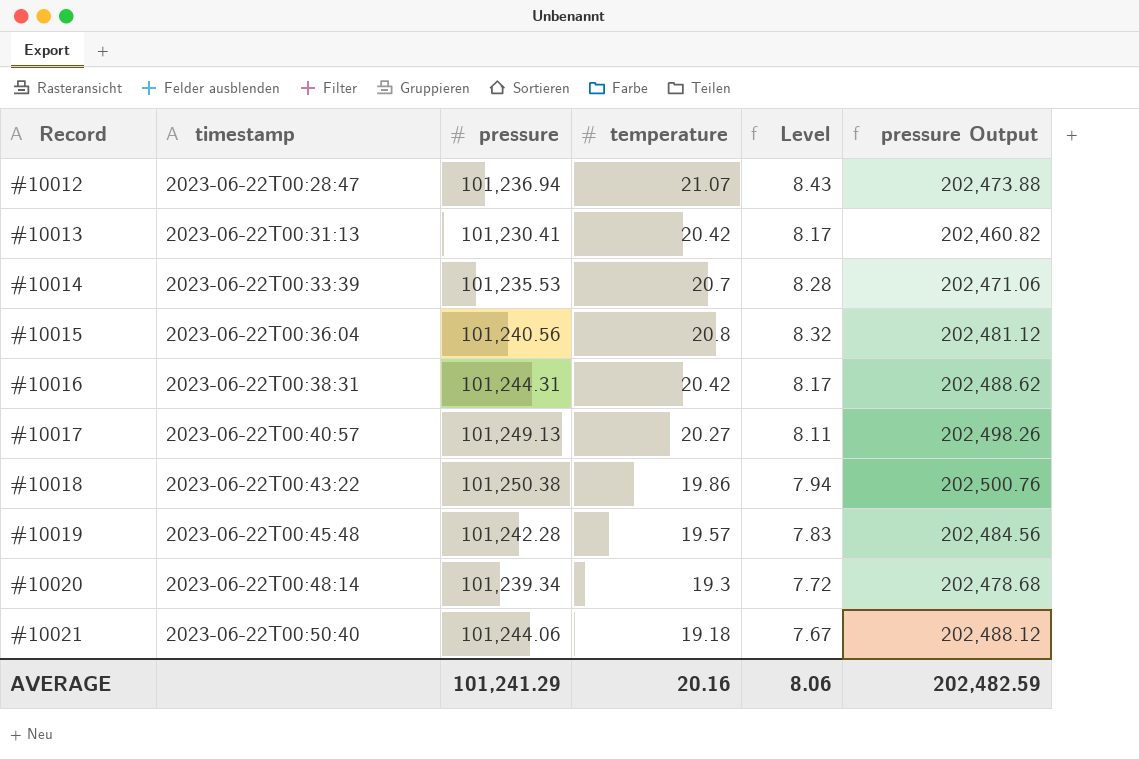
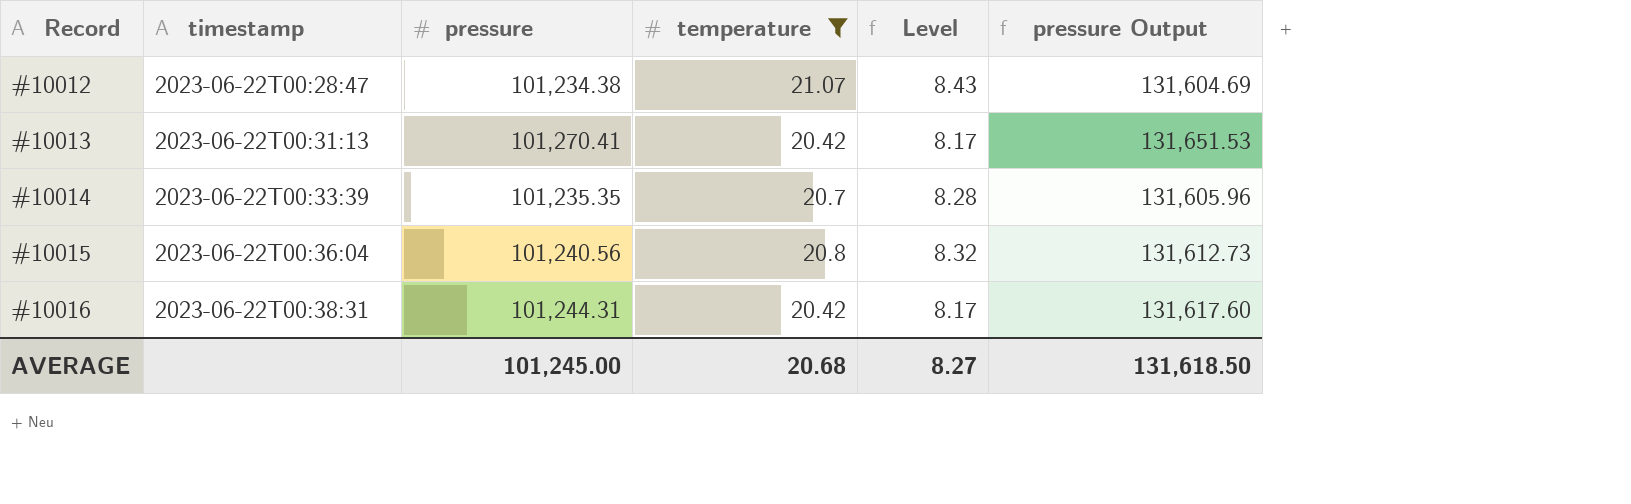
filter: none -> temperature >= 20.42
column pressure Output | formula: [pressure] * 2 -> [pressure] * 1.3
#10012 | pressure: 101,236.94 -> 101,234.38
#10013 | pressure: 101,230.41 -> 101,270.41
#10014 | pressure: 101,235.53 -> 101,235.35
AVERAGE | pressure: 101,241.29 -> 101,245.00
AVERAGE | temperature: 20.16 -> 20.68
AVERAGE | Level: 8.06 -> 8.27
AVERAGE | pressure Output: 202,482.59 -> 131,618.50

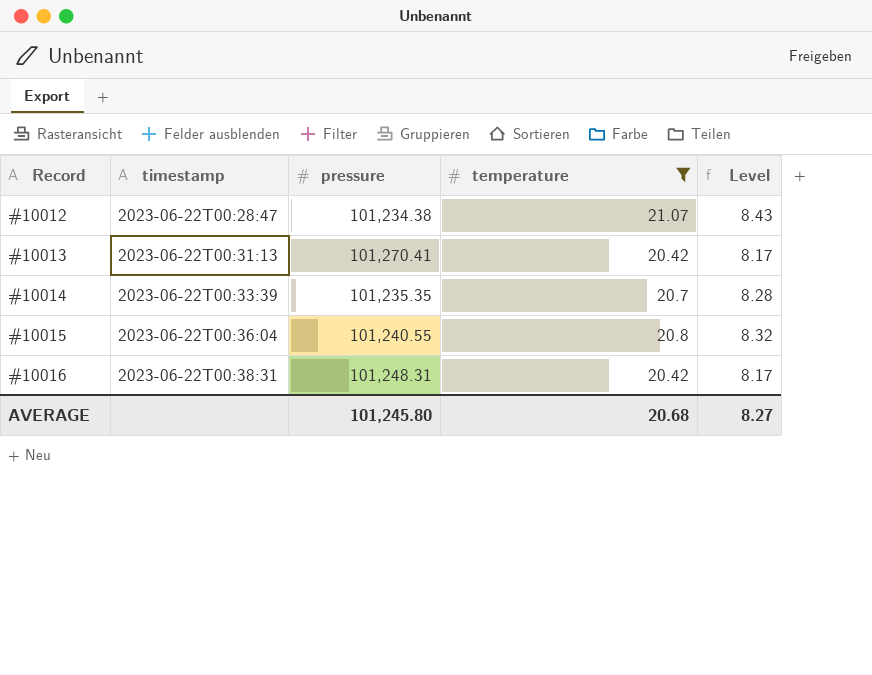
column pressure Output | formula: [pressure] * 1.3 -> none
#10015 | pressure: 101,240.56 -> 101,240.55
#10016 | pressure: 101,244.31 -> 101,248.31
AVERAGE | pressure: 101,245.00 -> 101,245.80

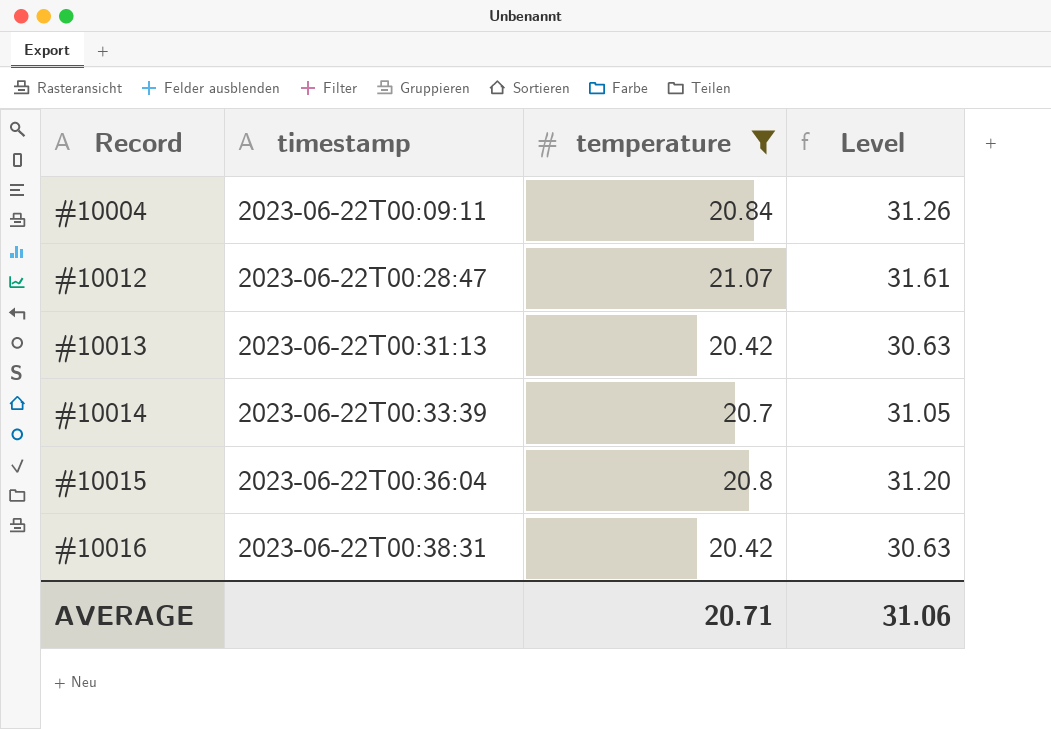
column pressure | position: 3 -> none
column Level | formula: [temperature] * 0.4 -> [temperature] * 1.5
row #10004: none -> 2023-06-22T00:09:11 | 20.84 | 31.26
AVERAGE | temperature: 20.68 -> 20.71
AVERAGE | Level: 8.27 -> 31.06

